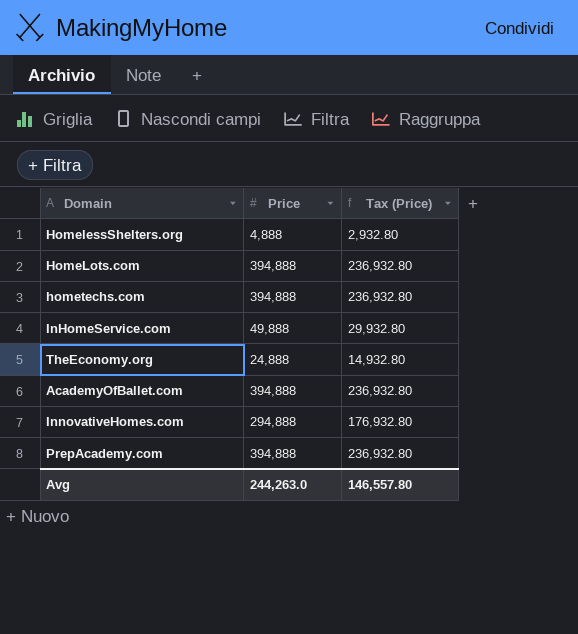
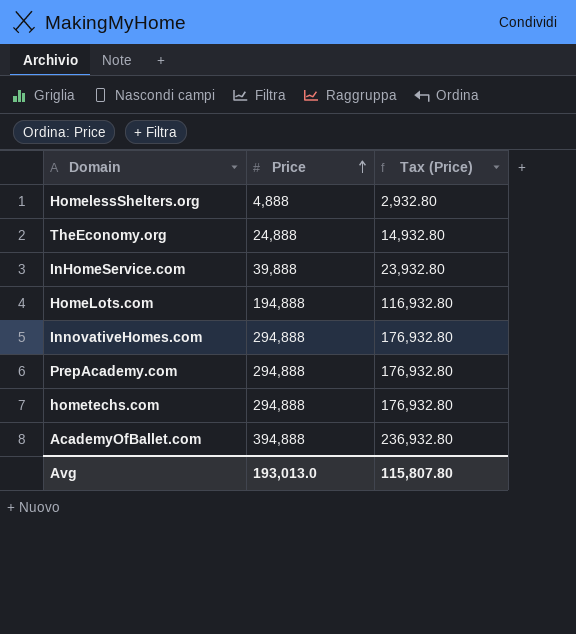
row order: none -> Price ascending
InHomeService.com | Price: 49,888 -> 39,888
InHomeService.com | Tax (Price): 29,932.80 -> 23,932.80
HomeLots.com | Price: 394,888 -> 194,888
HomeLots.com | Tax (Price): 236,932.80 -> 116,932.80
PrepAcademy.com | Price: 394,888 -> 294,888
PrepAcademy.com | Tax (Price): 236,932.80 -> 176,932.80
hometechs.com | Price: 394,888 -> 294,888
hometechs.com | Tax (Price): 236,932.80 -> 176,932.80
Avg | Price: 244,263.0 -> 193,013.0
Avg | Tax (Price): 146,557.80 -> 115,807.80

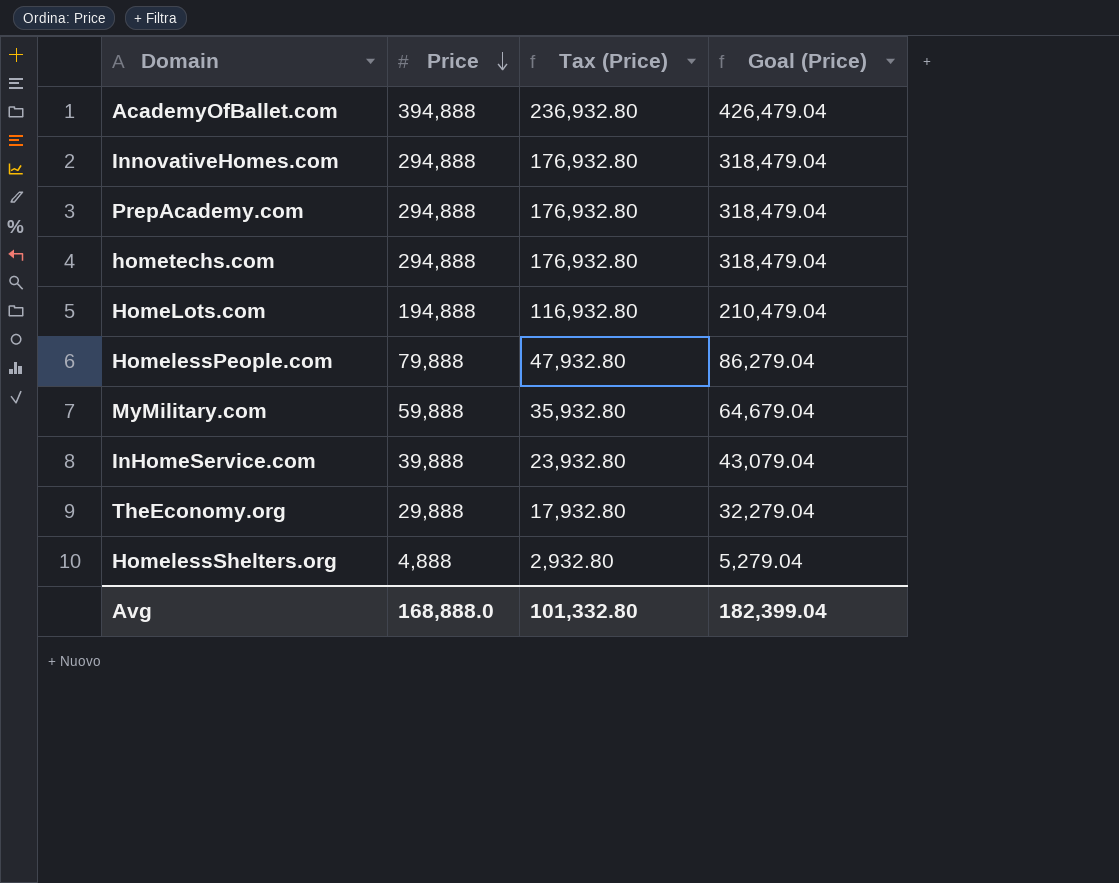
row order: Price ascending -> Price descending
column Goal (Price) | formula: none -> [Price] * 1.08
row HomelessPeople.com: none -> 79,888 | 47,932.80 | 86,279.04
row MyMilitary.com: none -> 59,888 | 35,932.80 | 64,679.04
TheEconomy.org | Price: 24,888 -> 29,888
TheEconomy.org | Tax (Price): 14,932.80 -> 17,932.80
Avg | Price: 193,013.0 -> 168,888.0
Avg | Tax (Price): 115,807.80 -> 101,332.80

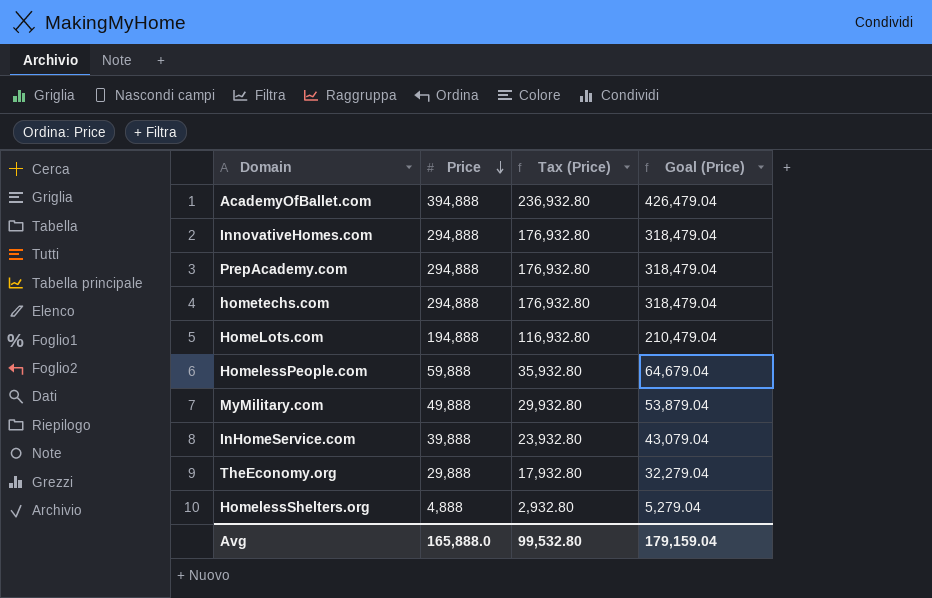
HomelessPeople.com | Price: 79,888 -> 59,888
HomelessPeople.com | Tax (Price): 47,932.80 -> 35,932.80
HomelessPeople.com | Goal (Price): 86,279.04 -> 64,679.04
MyMilitary.com | Price: 59,888 -> 49,888
MyMilitary.com | Tax (Price): 35,932.80 -> 29,932.80
MyMilitary.com | Goal (Price): 64,679.04 -> 53,879.04
Avg | Price: 168,888.0 -> 165,888.0
Avg | Tax (Price): 101,332.80 -> 99,532.80
Avg | Goal (Price): 182,399.04 -> 179,159.04

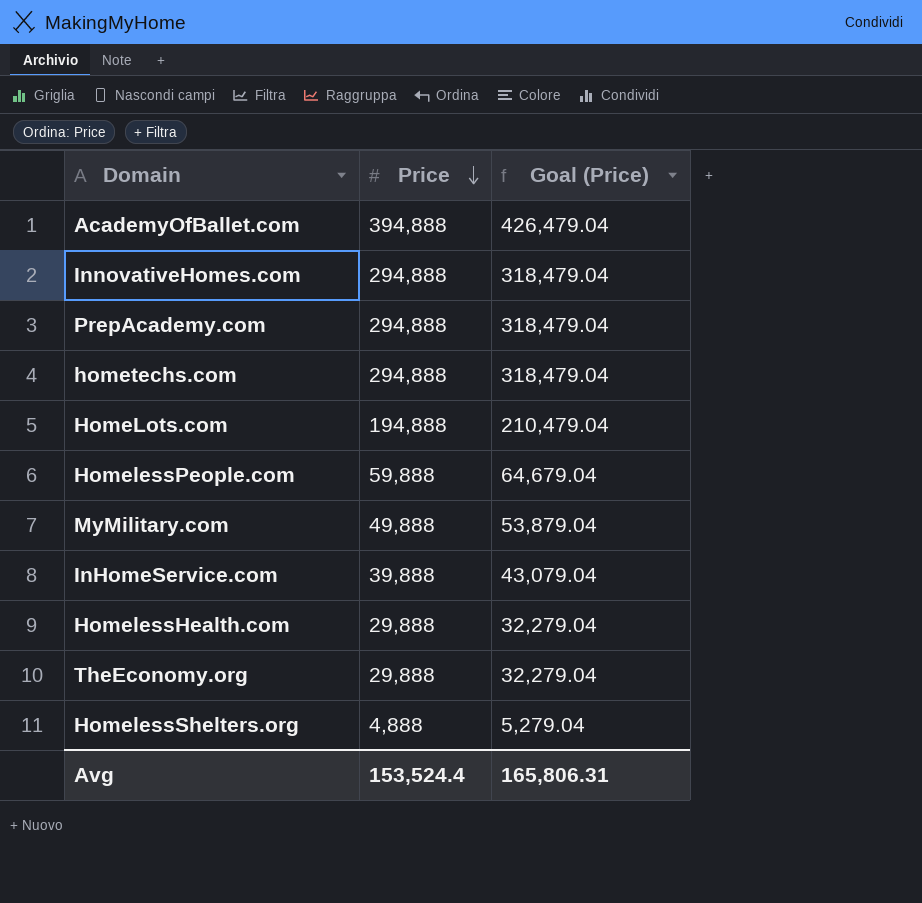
column Tax (Price) | formula: [Price] * 0.6 -> none
row HomelessHealth.com: none -> 29,888 | 32,279.04
Avg | Price: 165,888.0 -> 153,524.4
Avg | Goal (Price): 179,159.04 -> 165,806.31

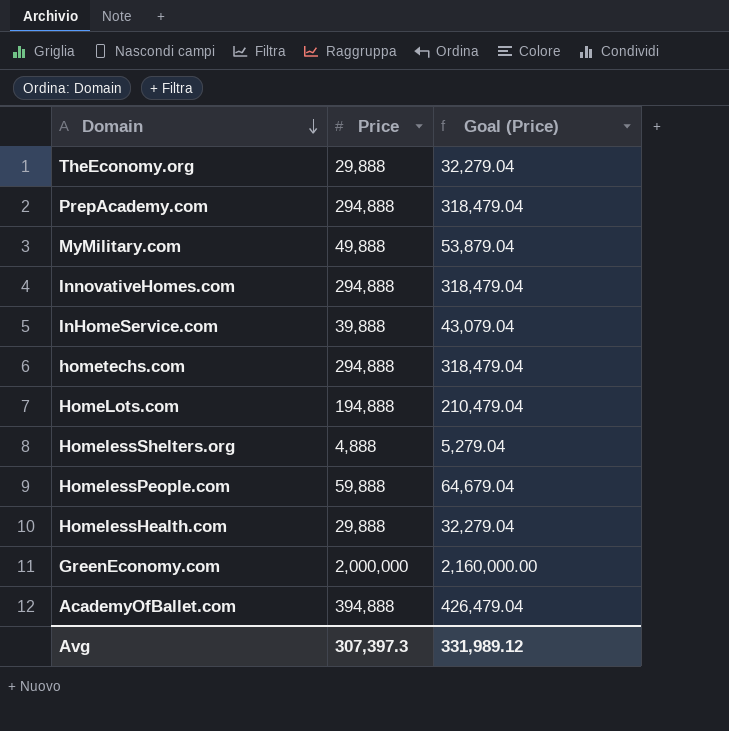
row order: Price descending -> Domain descending
row GreenEconomy.com: none -> 2,000,000 | 2,160,000.00
Avg | Price: 153,524.4 -> 307,397.3
Avg | Goal (Price): 165,806.31 -> 331,989.12

